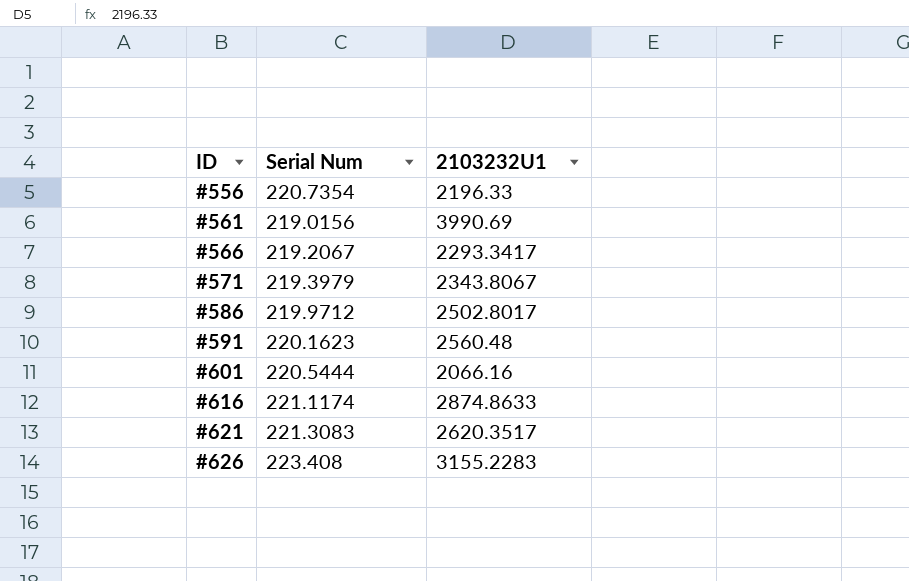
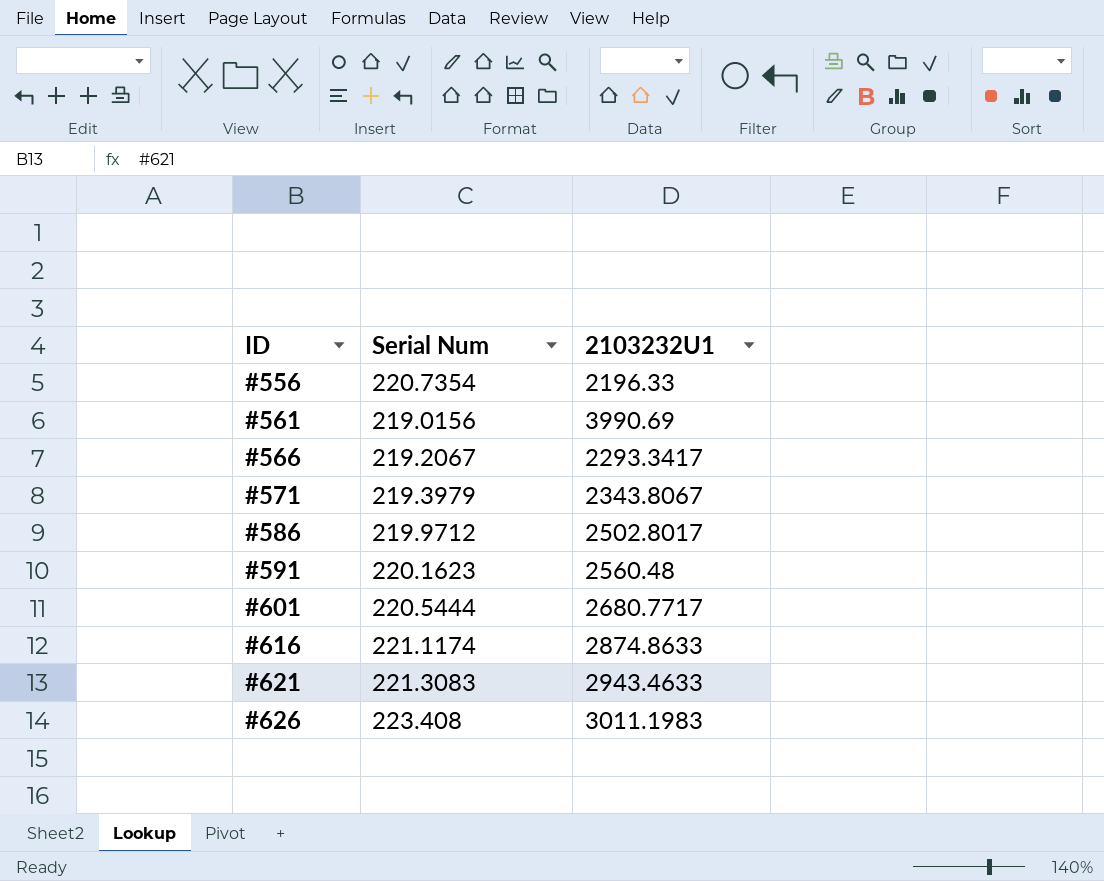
#601 | 2103232U1: 2066.16 -> 2680.7717
#621 | 2103232U1: 2620.3517 -> 2943.4633
#626 | 2103232U1: 3155.2283 -> 3011.1983

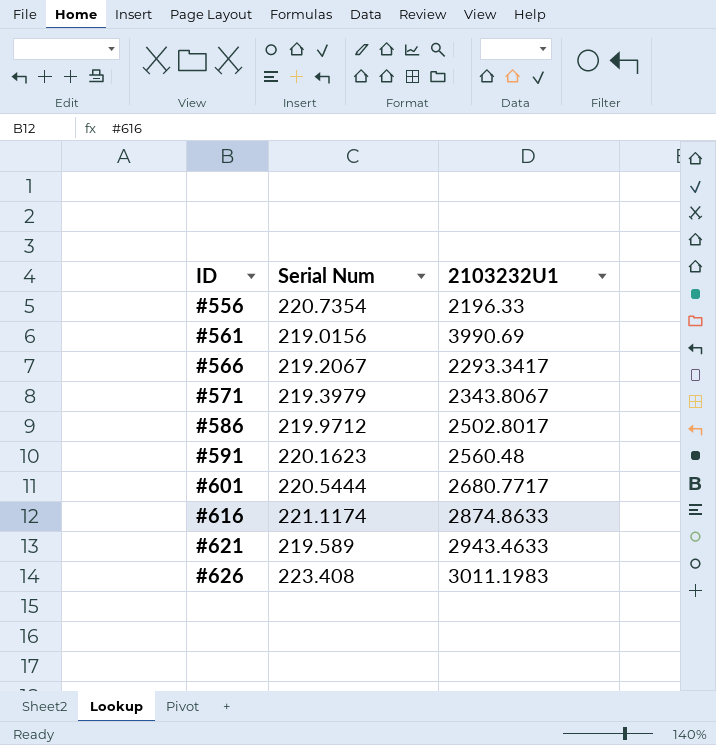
#621 | Serial Num: 221.3083 -> 219.589

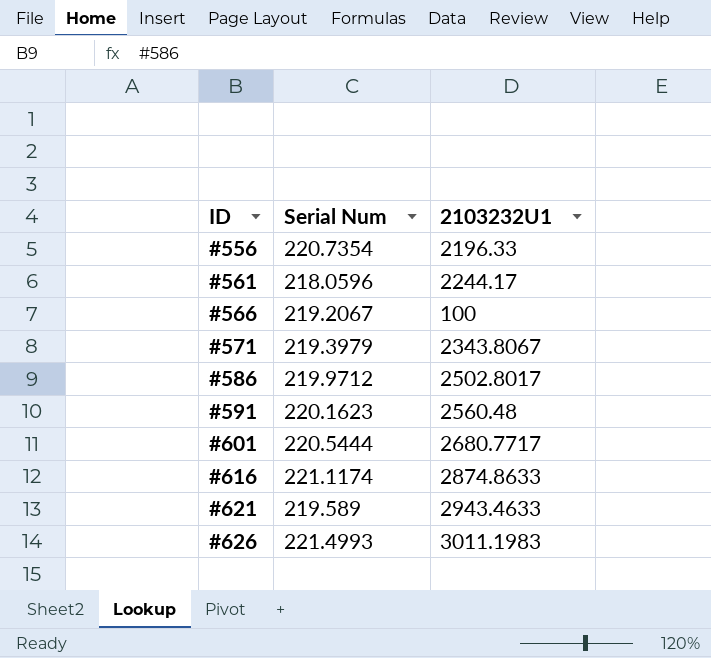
#561 | Serial Num: 219.0156 -> 218.0596
#561 | 2103232U1: 3990.69 -> 2244.17
#566 | 2103232U1: 2293.3417 -> 100
#626 | Serial Num: 223.408 -> 221.4993

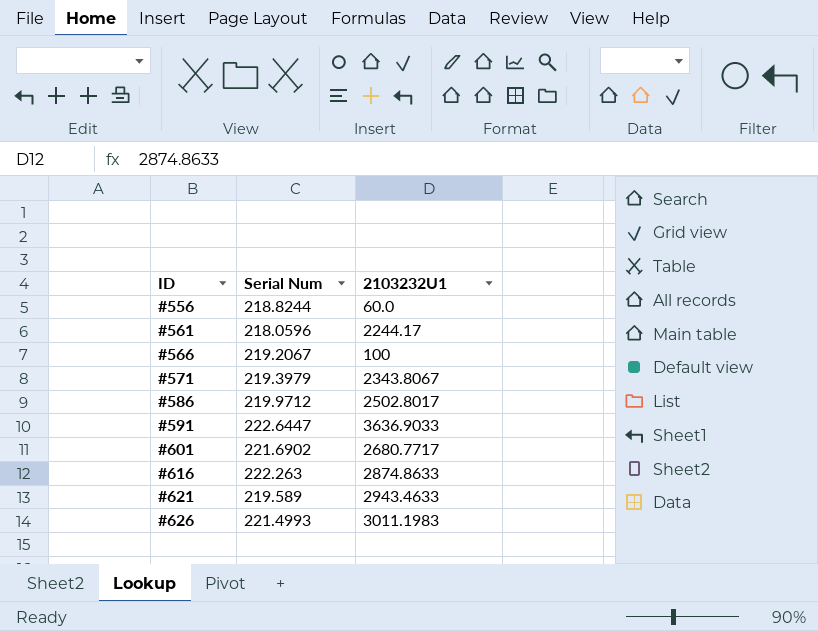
#556 | Serial Num: 220.7354 -> 218.8244
#556 | 2103232U1: 2196.33 -> 60.0
#591 | Serial Num: 220.1623 -> 222.6447
#591 | 2103232U1: 2560.48 -> 3636.9033
#601 | Serial Num: 220.5444 -> 221.6902
#616 | Serial Num: 221.1174 -> 222.263

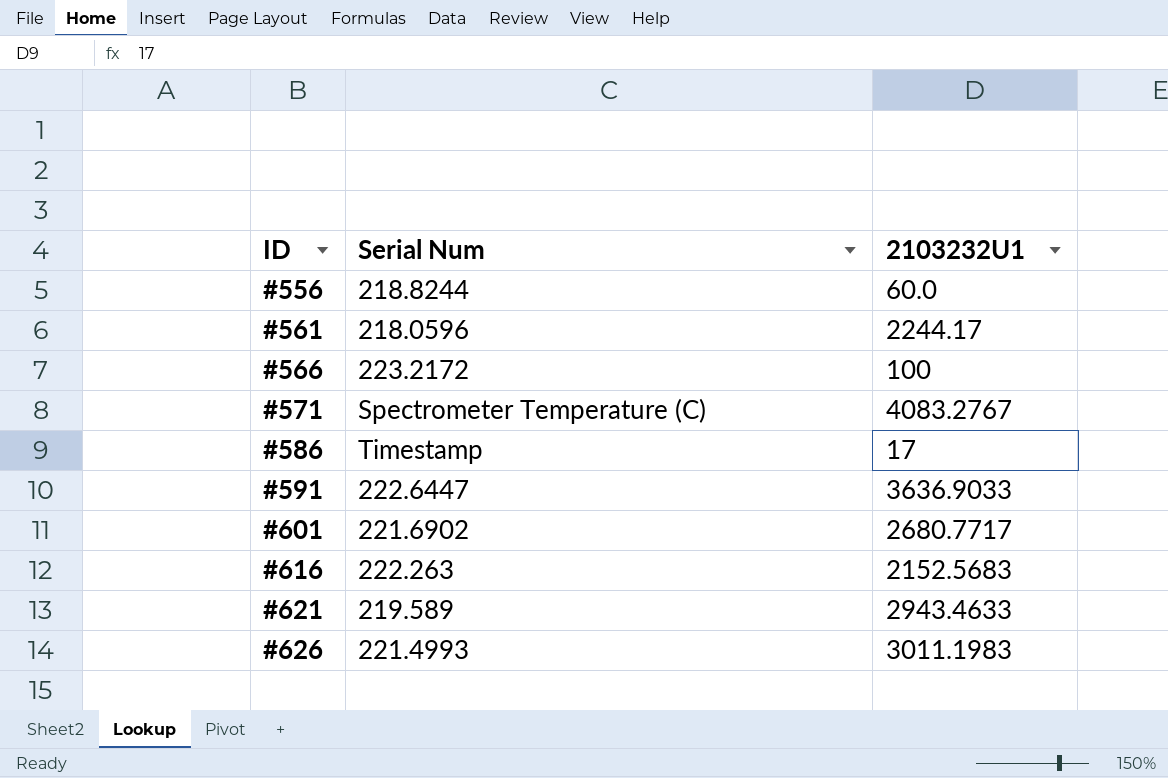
#566 | Serial Num: 219.2067 -> 223.2172
#571 | Serial Num: 219.3979 -> Spectrometer Temperature (C)
#571 | 2103232U1: 2343.8067 -> 4083.2767
#586 | Serial Num: 219.9712 -> Timestamp
#586 | 2103232U1: 2502.8017 -> 17
#616 | 2103232U1: 2874.8633 -> 2152.5683

